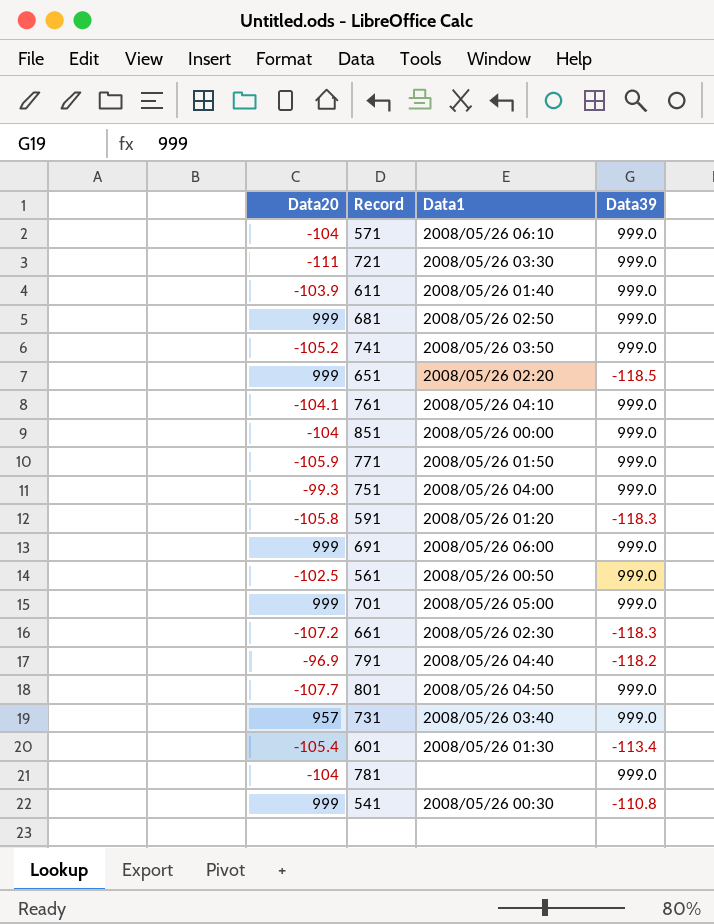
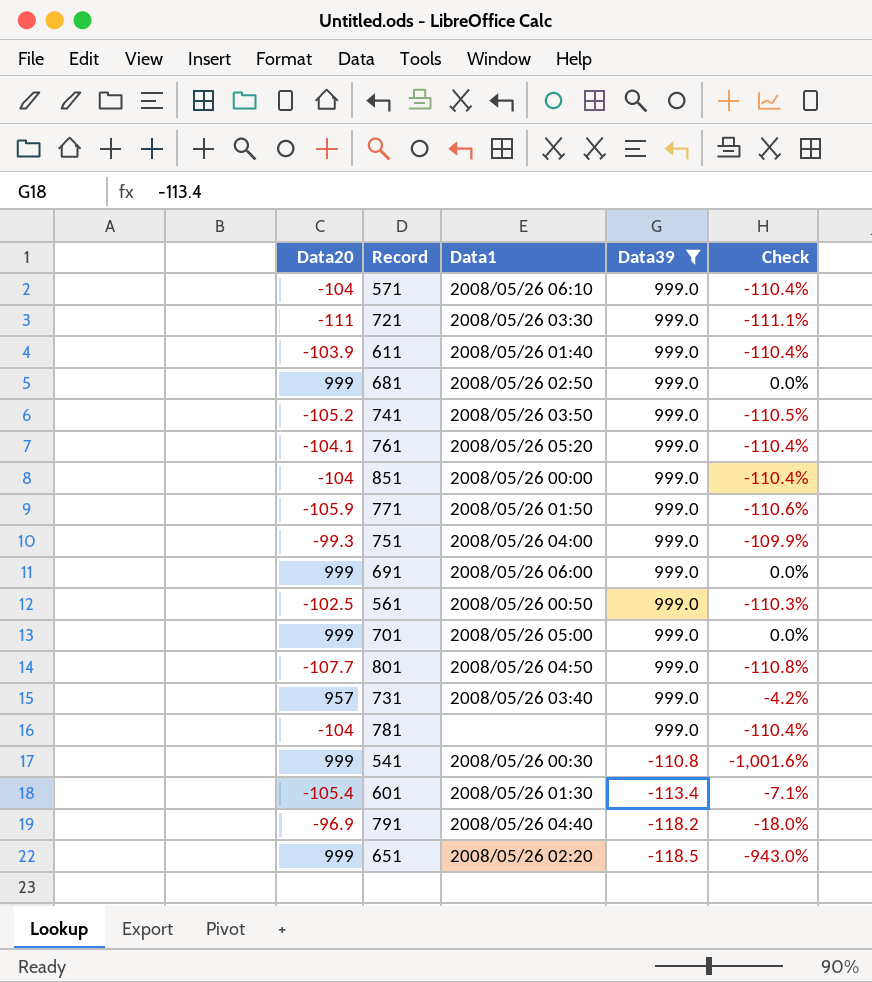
filter: none -> Data39 != -118.3
row order: none -> Data39 descending
column Check | formula: none -> ([Data20] - [Data39]) / [Data39]
761 | Data1: 2008/05/26 04:10 -> 2008/05/26 05:20

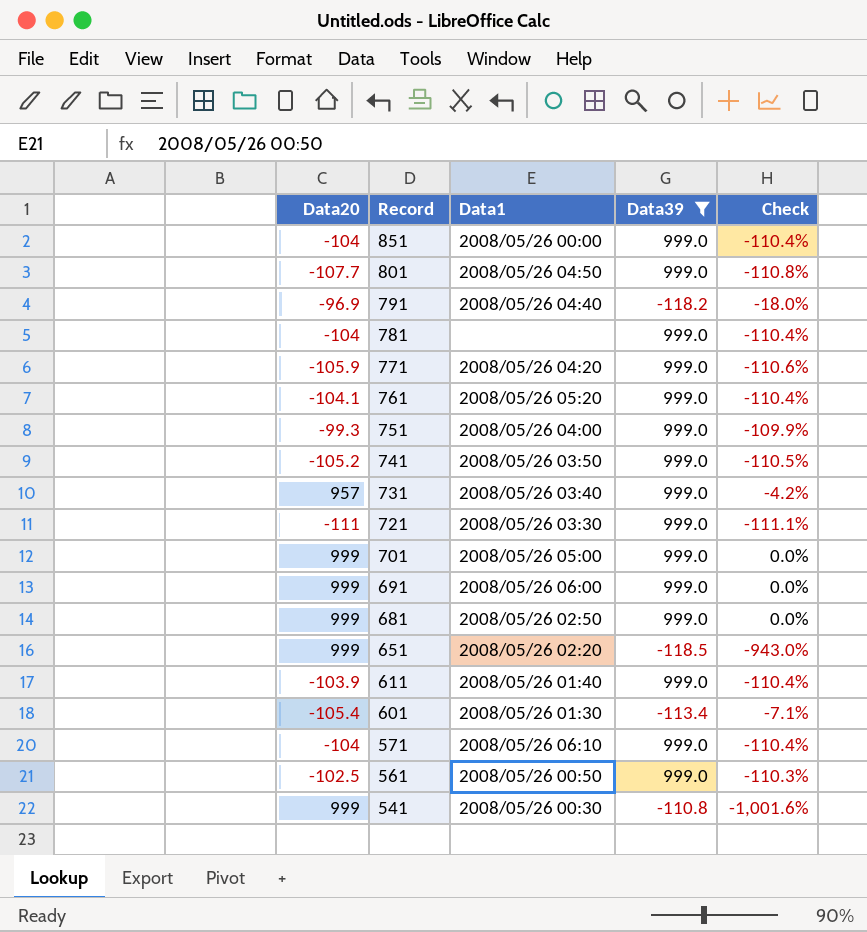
row order: Data39 descending -> Record descending
771 | Data1: 2008/05/26 01:50 -> 2008/05/26 04:20

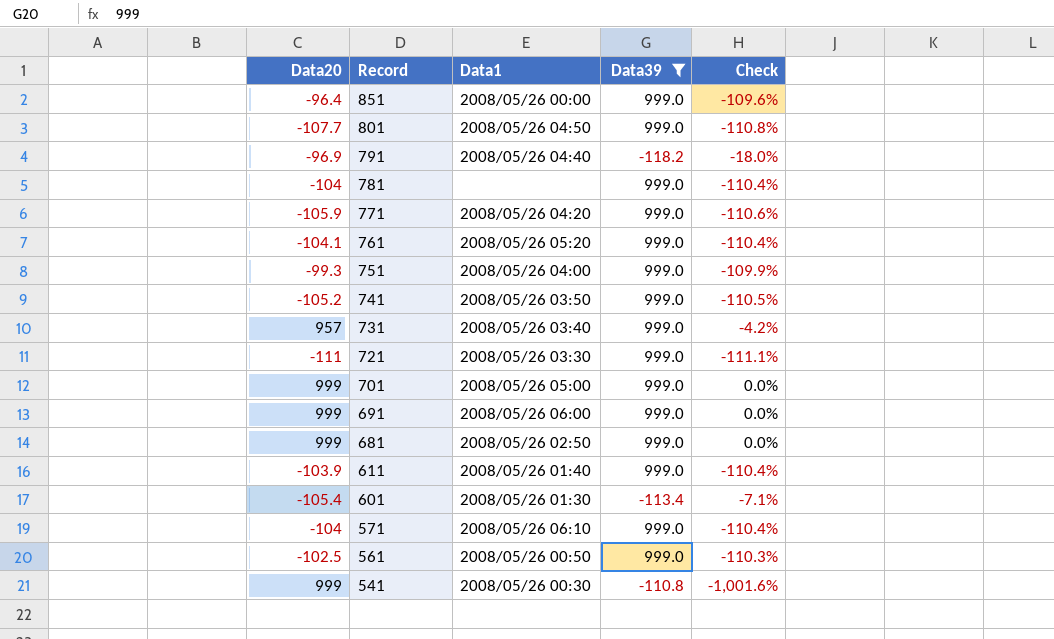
row 651: 999 | 2008/05/26 02:20 | -118.5 | -943.0% -> none
851 | Data20: -104 -> -96.4
851 | Check: -110.4% -> -109.6%

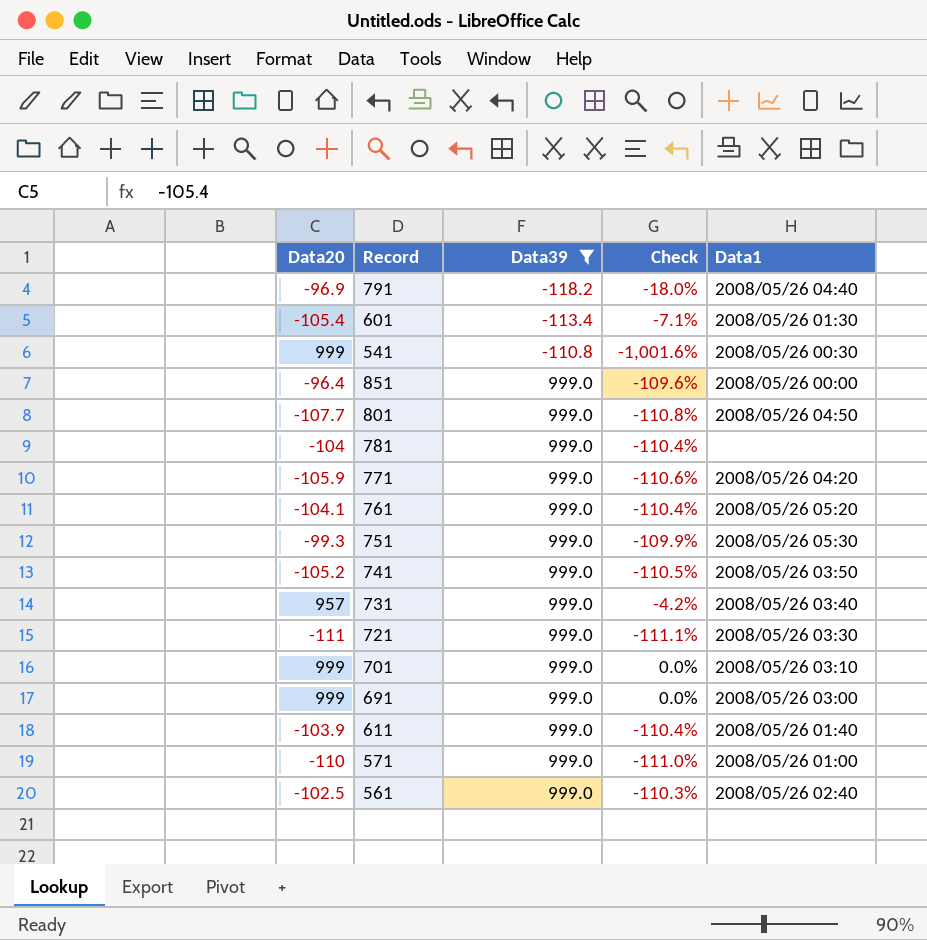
row order: Record descending -> Data39 ascending
column Data1 | position: 3 -> 5
row 681: 999 | 2008/05/26 02:50 | 999.0 | 0.0% -> none
751 | Data1: 2008/05/26 04:00 -> 2008/05/26 05:30
701 | Data1: 2008/05/26 05:00 -> 2008/05/26 03:10
691 | Data1: 2008/05/26 06:00 -> 2008/05/26 03:00
571 | Data20: -104 -> -110
571 | Check: -110.4% -> -111.0%
571 | Data1: 2008/05/26 06:10 -> 2008/05/26 01:00
561 | Data1: 2008/05/26 00:50 -> 2008/05/26 02:40

